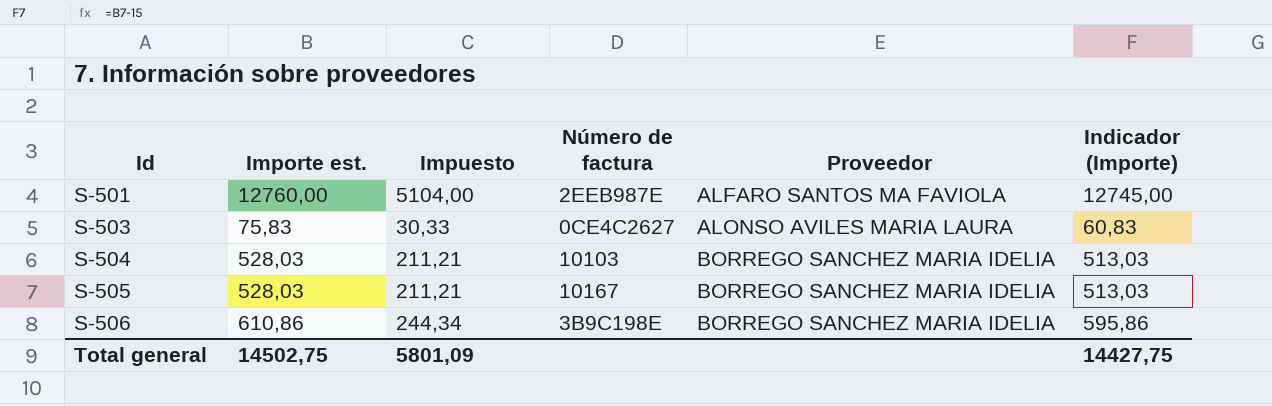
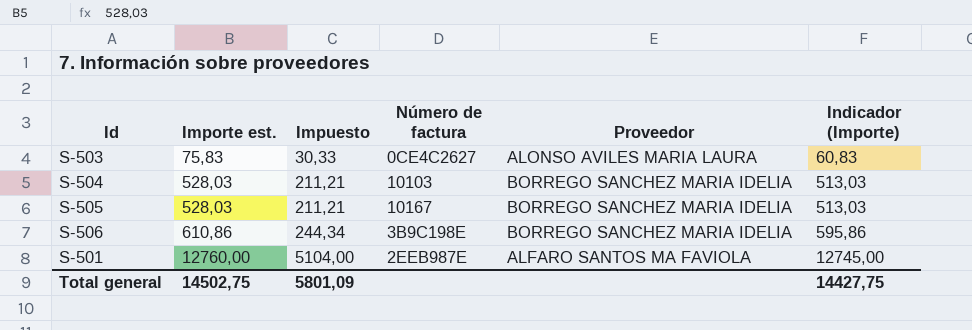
row order: Id ascending -> Importe est. ascending

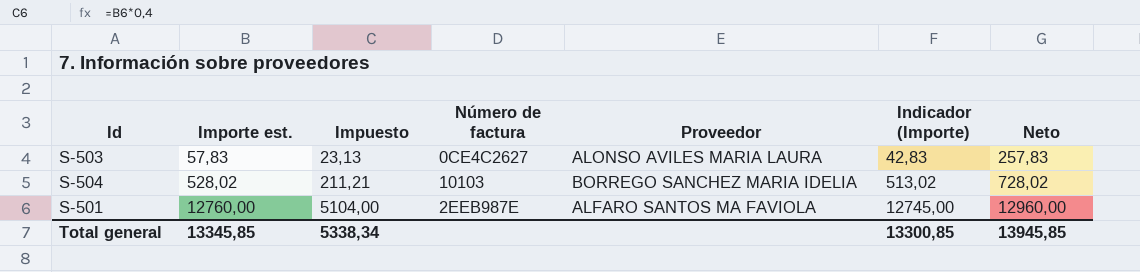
column Neto | formula: none -> [Importe est.] + 200
row S-505: 528,03 | 211,21 | 10167 | BORREGO SANCHEZ MARIA IDELIA | 513,03 -> none
row S-506: 610,86 | 244,34 | 3B9C198E | BORREGO SANCHEZ MARIA IDELIA | 595,86 -> none
S-503 | Importe est.: 75,83 -> 57,83
S-503 | Impuesto: 30,33 -> 23,13
S-503 | Indicador (Importe): 60,83 -> 42,83
S-504 | Importe est.: 528,03 -> 528,02
S-504 | Indicador (Importe): 513,03 -> 513,02
Total general | Importe est.: 14502,75 -> 13345,85
Total general | Impuesto: 5801,09 -> 5338,34
Total general | Indicador (Importe): 14427,75 -> 13300,85

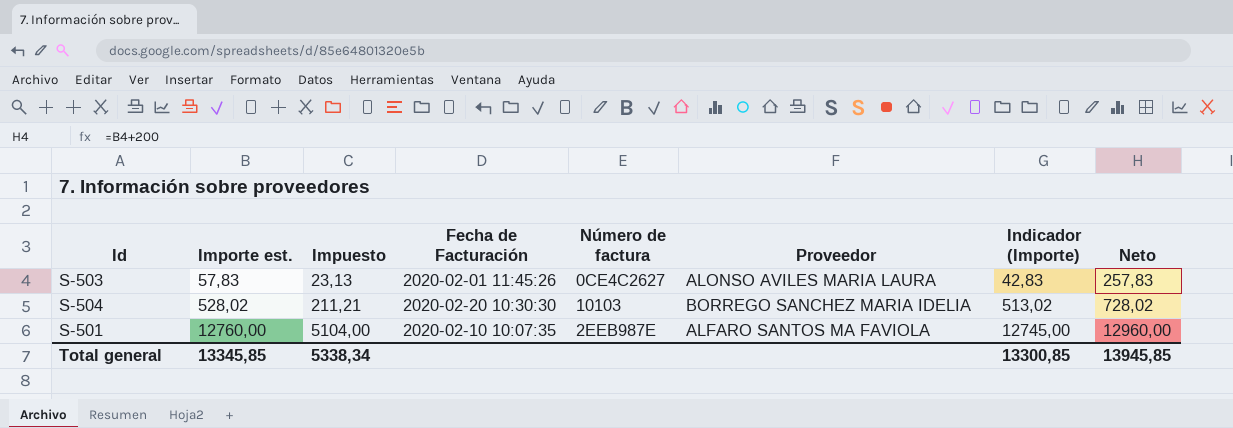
column Fecha de Facturación | position: none -> 4

